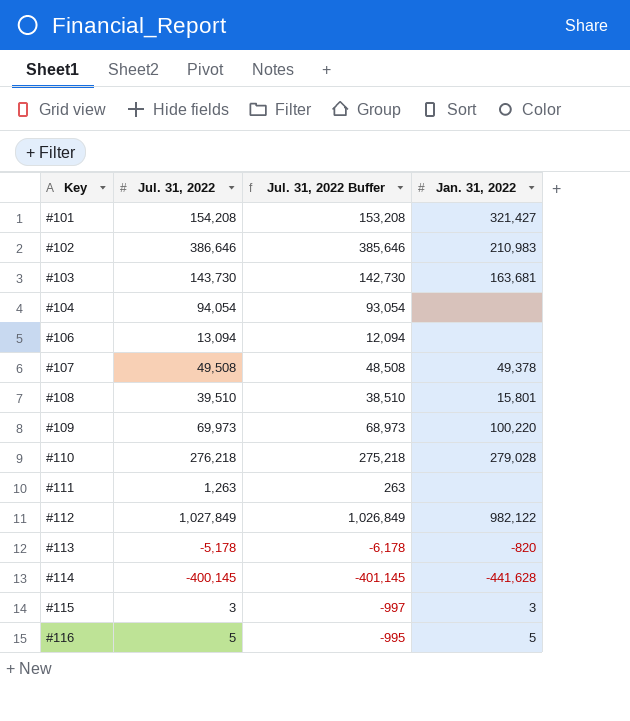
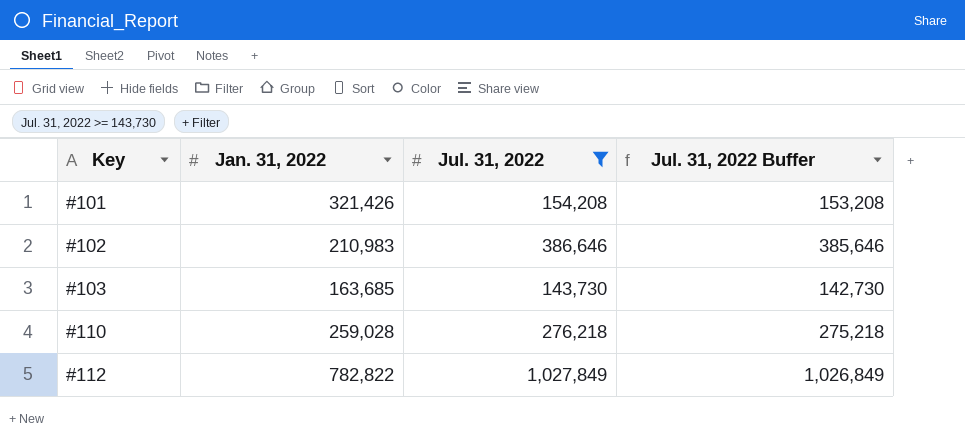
filter: none -> Jul. 31, 2022 >= 143,730
column Jan. 31, 2022 | position: 4 -> 2
#101 | Jan. 31, 2022: 321,427 -> 321,426
#103 | Jan. 31, 2022: 163,681 -> 163,685
#110 | Jan. 31, 2022: 279,028 -> 259,028
#112 | Jan. 31, 2022: 982,122 -> 782,822

